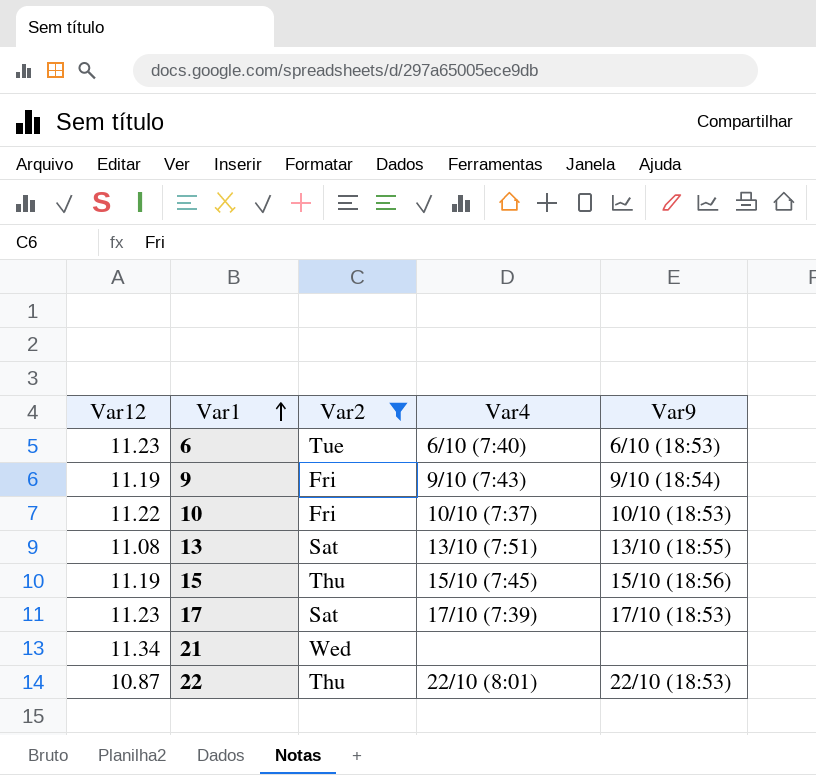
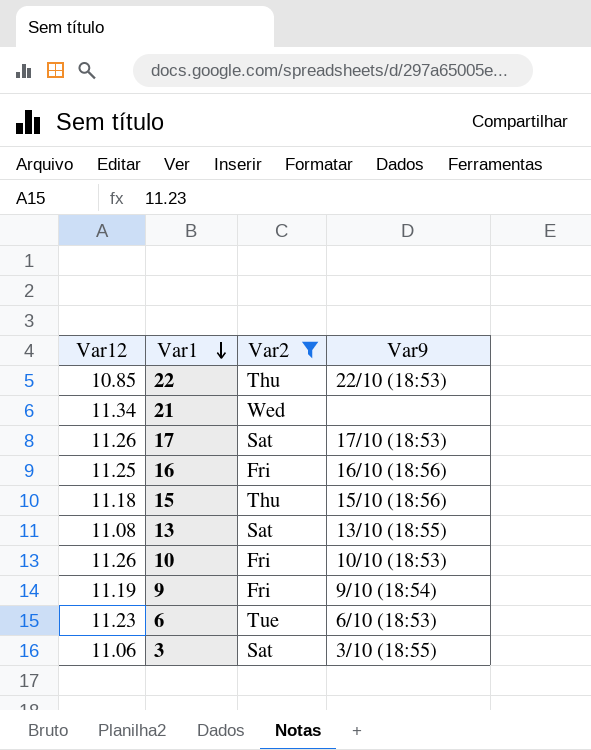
row order: Var1 ascending -> Var1 descending
column Var4 | position: 4 -> none
22 | Var12: 10.87 -> 10.85
17 | Var12: 11.23 -> 11.26
row 16: none -> 11.25 | Fri | 16/10 (18:56)
15 | Var12: 11.19 -> 11.18
10 | Var12: 11.22 -> 11.26
row 3: none -> 11.06 | Sat | 3/10 (18:55)

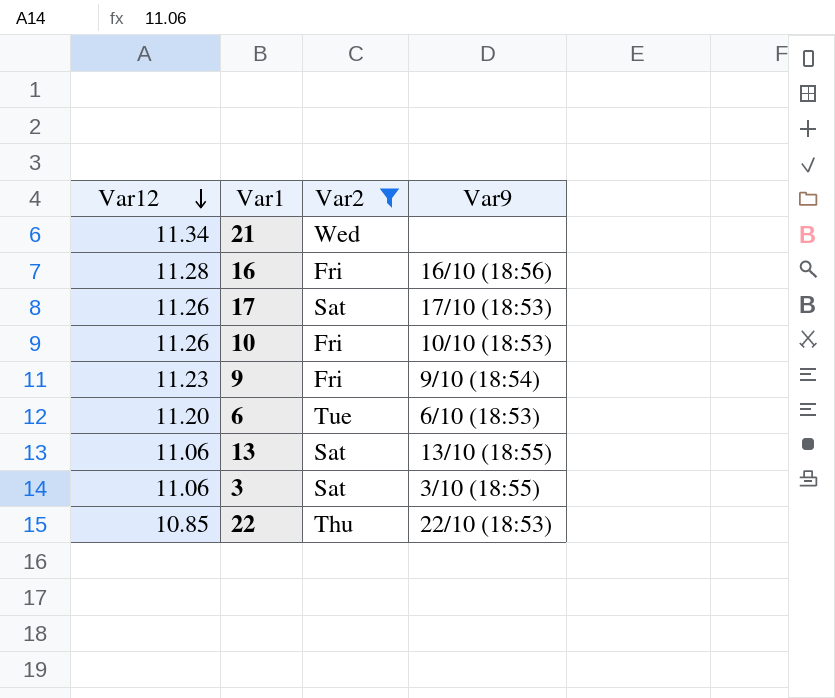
row order: Var1 descending -> Var12 descending
row 15: 11.18 | Thu | 15/10 (18:56) -> none
16 | Var12: 11.25 -> 11.28
9 | Var12: 11.19 -> 11.23
6 | Var12: 11.23 -> 11.20
13 | Var12: 11.08 -> 11.06

